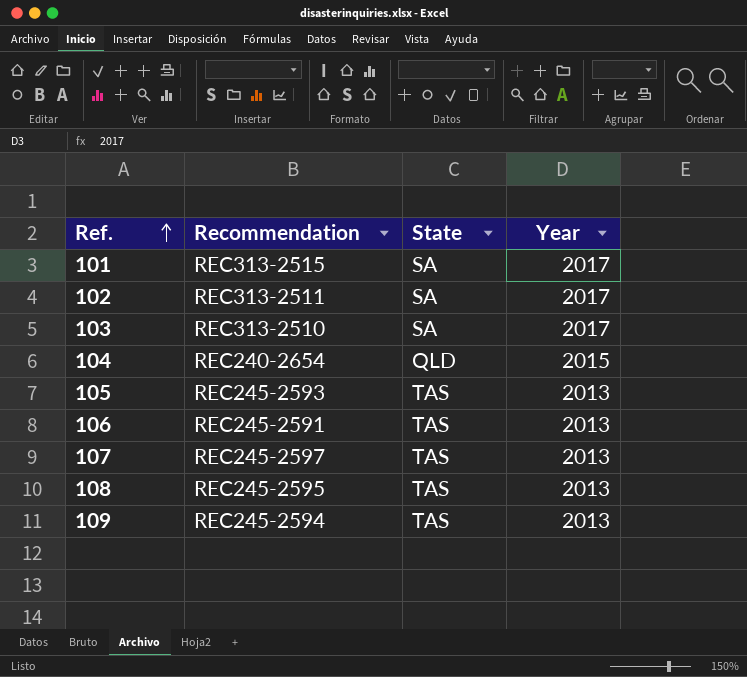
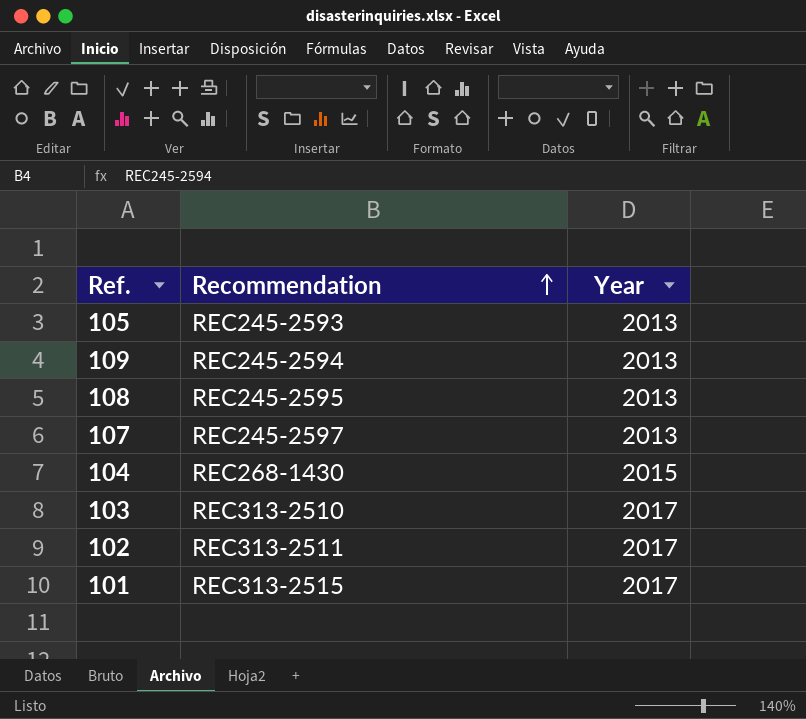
row order: Ref. ascending -> Recommendation ascending
column State | position: 3 -> none
row 106: REC245-2591 | TAS | 2013 -> none
104 | Recommendation: REC240-2654 -> REC268-1430

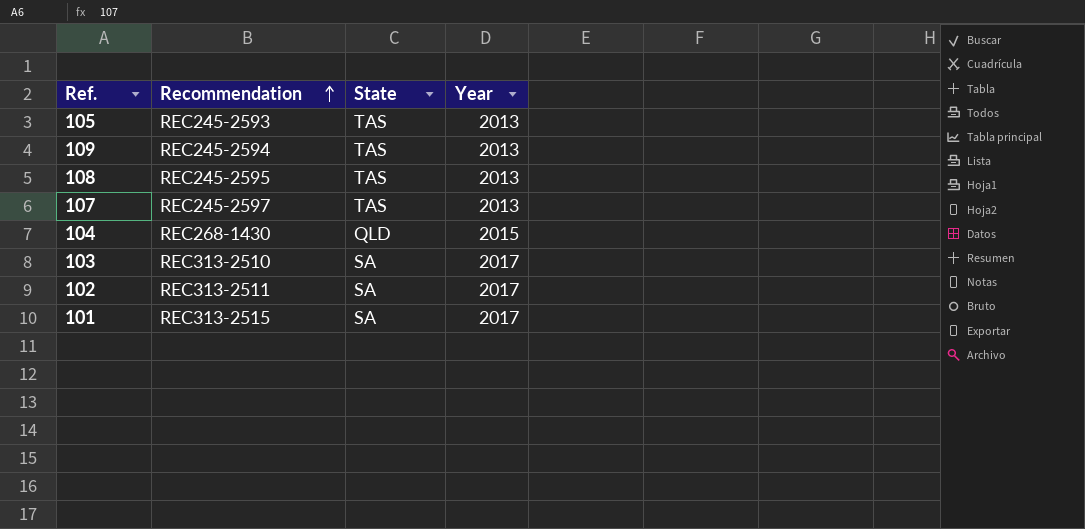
column State | position: none -> 3

